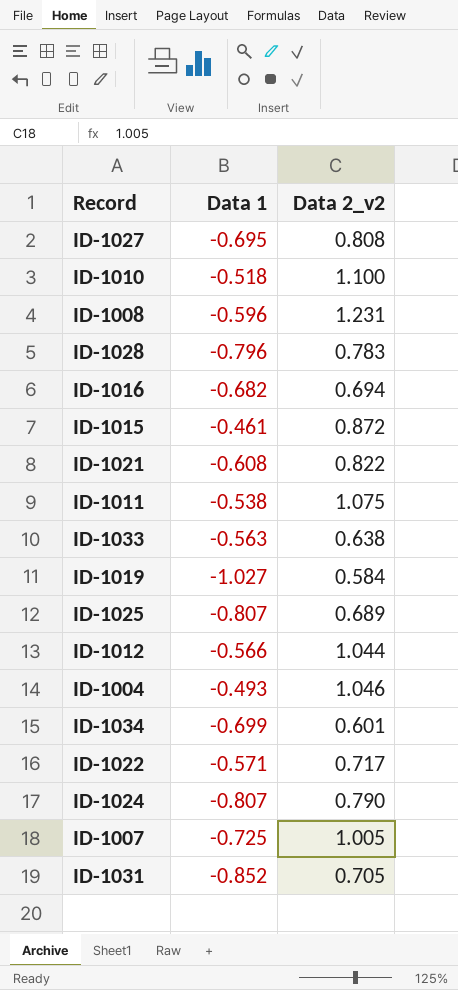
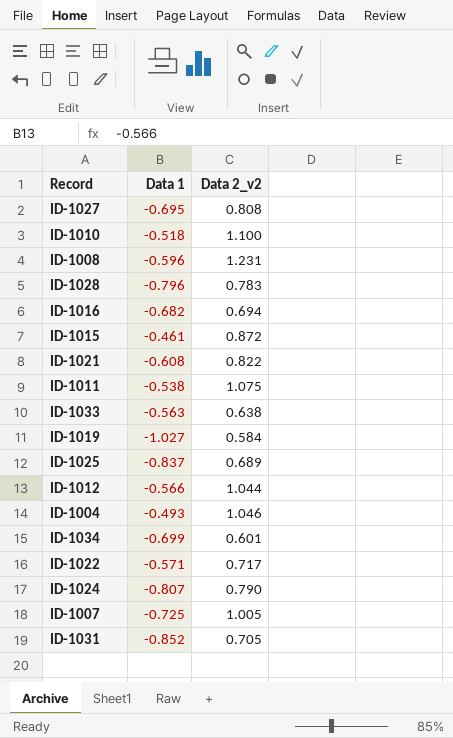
ID-1025 | Data 1: -0.807 -> -0.837

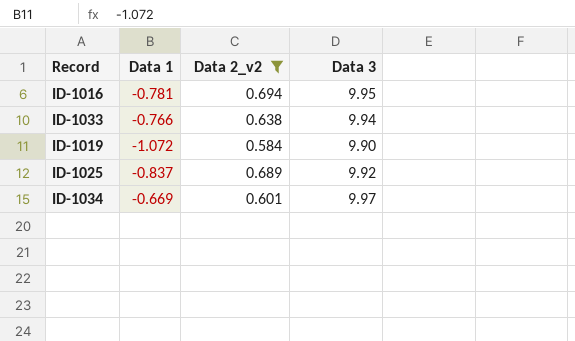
filter: none -> Data 2_v2 <= 0.694
column Data 3 | position: none -> 4
ID-1016 | Data 1: -0.682 -> -0.781
ID-1033 | Data 1: -0.563 -> -0.766
ID-1019 | Data 1: -1.027 -> -1.072
ID-1034 | Data 1: -0.699 -> -0.669

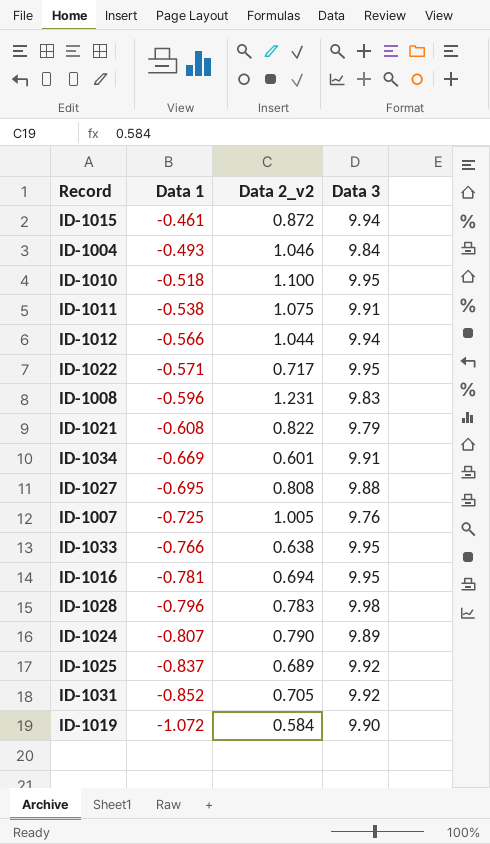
filter: Data 2_v2 <= 0.694 -> none
row order: none -> Data 1 descending
ID-1034 | Data 3: 9.97 -> 9.91
ID-1033 | Data 3: 9.94 -> 9.95

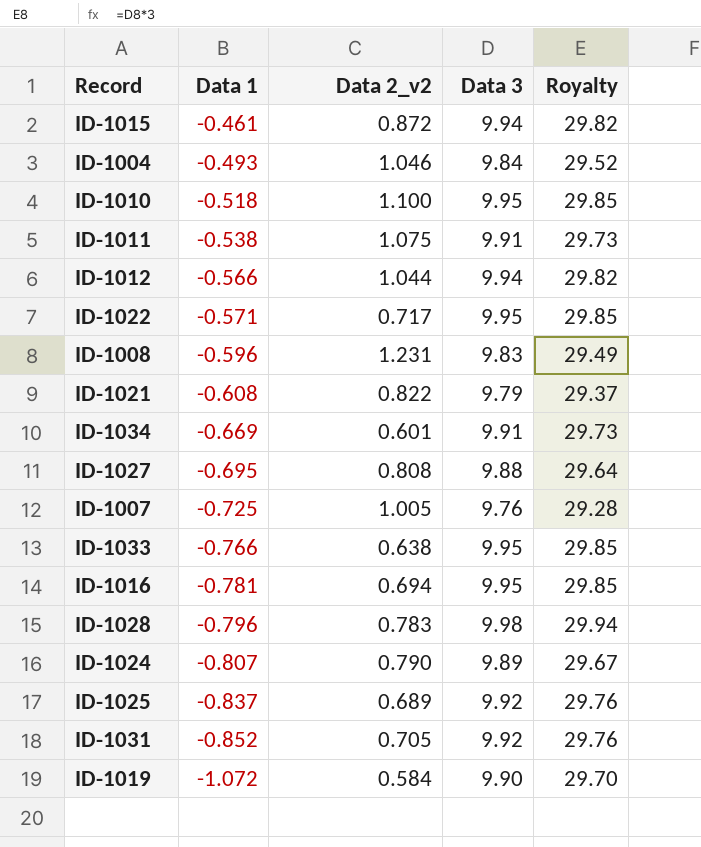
column Royalty | formula: none -> [Data 3] * 3

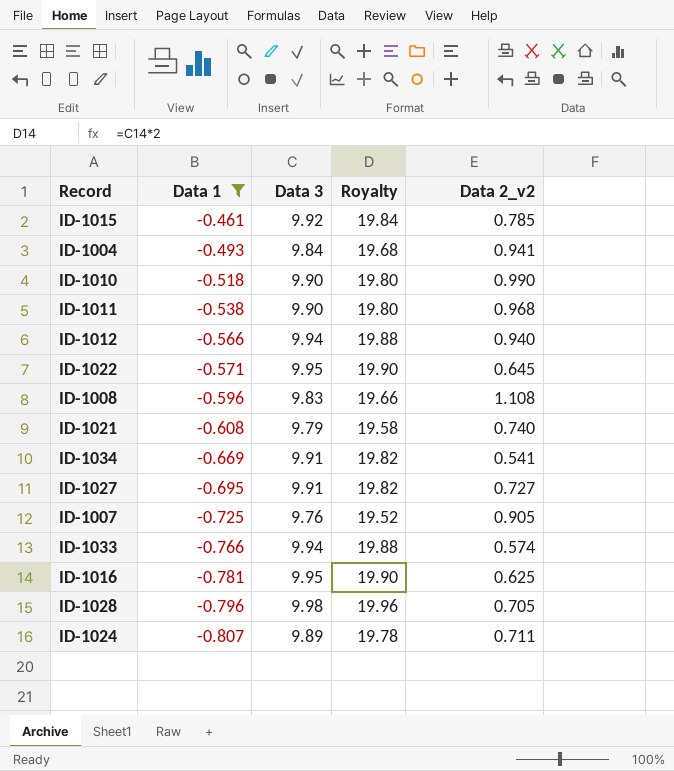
filter: none -> Data 1 >= -0.807
column Royalty | formula: [Data 3] * 3 -> [Data 3] * 2
column Data 2_v2 | position: 3 -> 5
ID-1015 | Data 3: 9.94 -> 9.92
ID-1015 | Data 2_v2: 0.872 -> 0.785
ID-1004 | Data 2_v2: 1.046 -> 0.941
ID-1010 | Data 3: 9.95 -> 9.90
ID-1010 | Data 2_v2: 1.100 -> 0.990
ID-1011 | Data 3: 9.91 -> 9.90
ID-1011 | Data 2_v2: 1.075 -> 0.968
ID-1012 | Data 2_v2: 1.044 -> 0.940
ID-1022 | Data 2_v2: 0.717 -> 0.645
ID-1008 | Data 2_v2: 1.231 -> 1.108
ID-1021 | Data 2_v2: 0.822 -> 0.740
ID-1034 | Data 2_v2: 0.601 -> 0.541
ID-1027 | Data 3: 9.88 -> 9.91
ID-1027 | Data 2_v2: 0.808 -> 0.727
ID-1007 | Data 2_v2: 1.005 -> 0.905
ID-1033 | Data 3: 9.95 -> 9.94
ID-1033 | Data 2_v2: 0.638 -> 0.574
ID-1016 | Data 2_v2: 0.694 -> 0.625
ID-1028 | Data 2_v2: 0.783 -> 0.705
ID-1024 | Data 2_v2: 0.790 -> 0.711

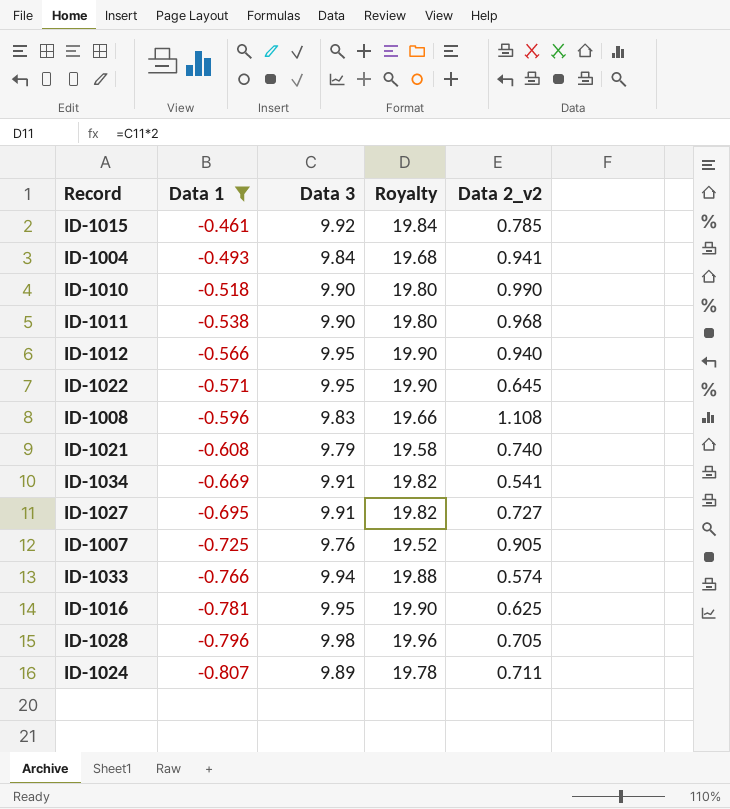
ID-1012 | Data 3: 9.94 -> 9.95
ID-1012 | Royalty: 19.88 -> 19.90

